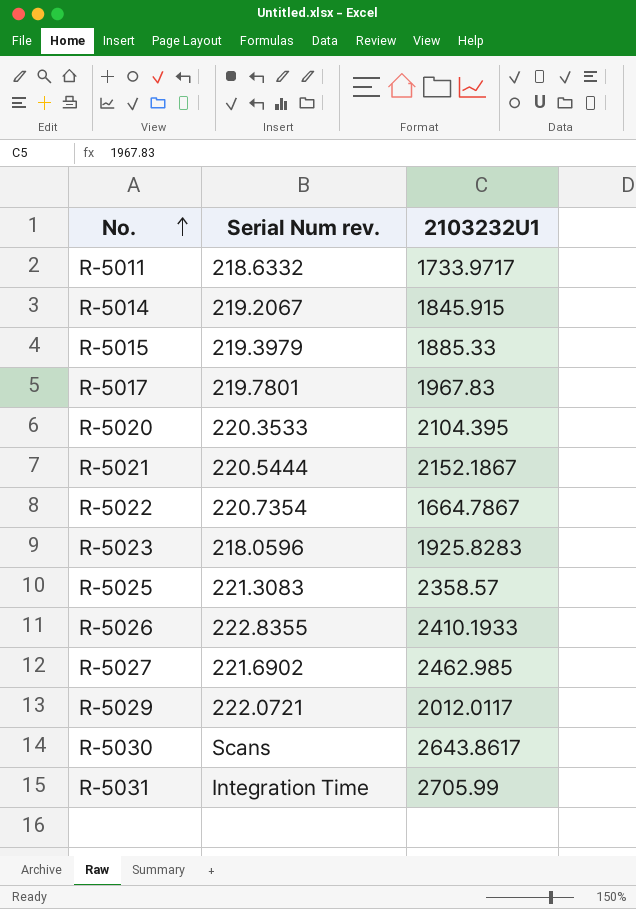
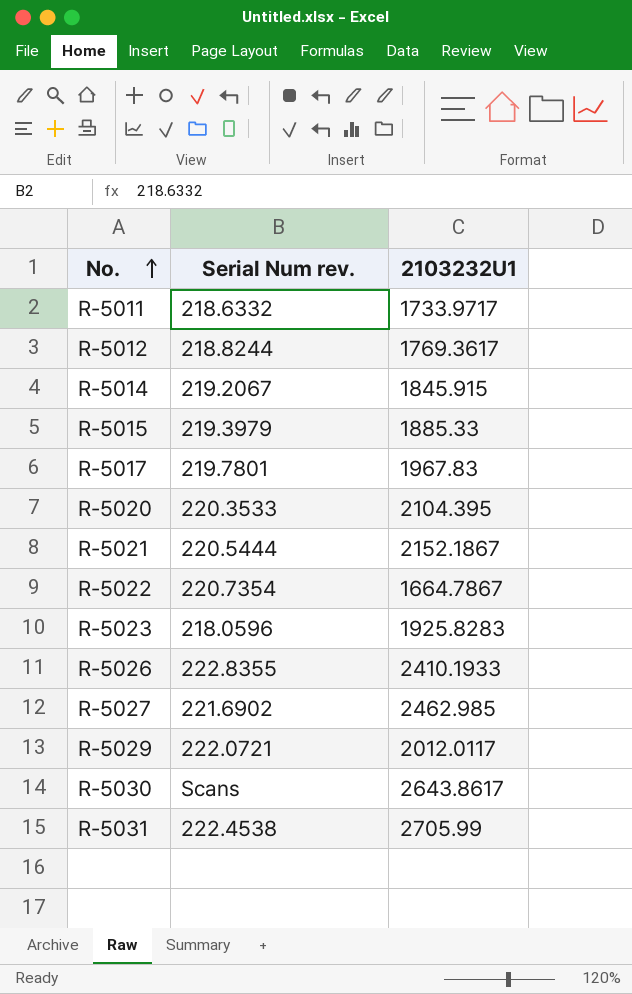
row R-5025: 221.3083 | 2358.57 -> none
row R-5012: none -> 218.8244 | 1769.3617
R-5031 | Serial Num rev.: Integration Time -> 222.4538

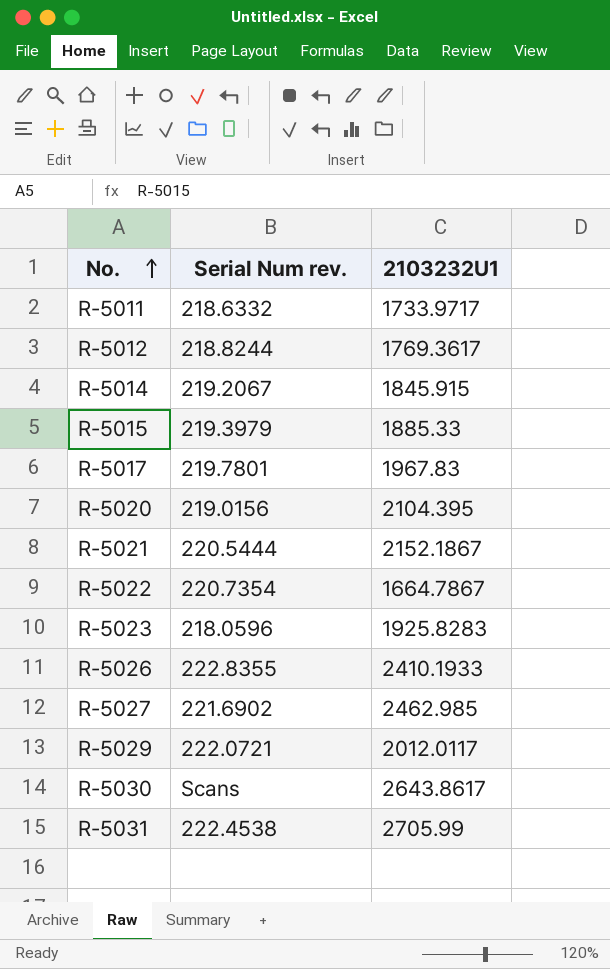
R-5020 | Serial Num rev.: 220.3533 -> 219.0156

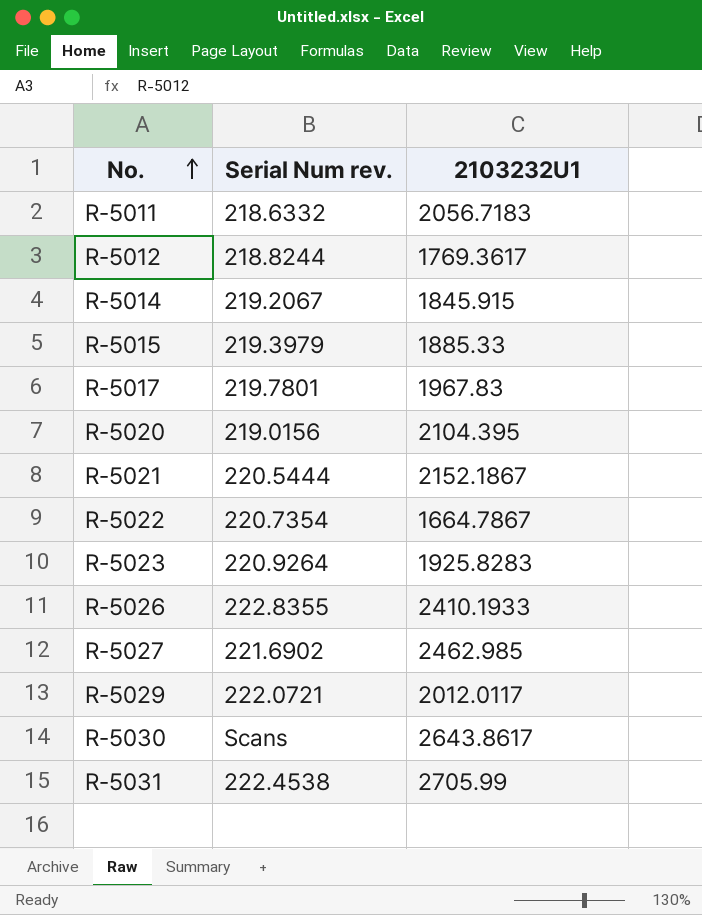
R-5011 | 2103232U1: 1733.9717 -> 2056.7183
R-5023 | Serial Num rev.: 218.0596 -> 220.9264

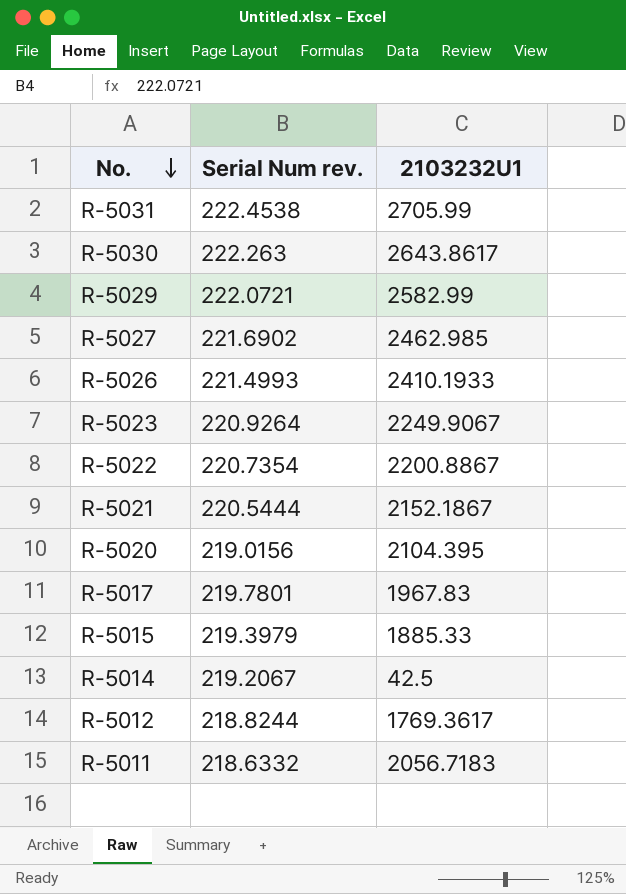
row order: No. ascending -> No. descending
R-5030 | Serial Num rev.: Scans -> 222.263
R-5029 | 2103232U1: 2012.0117 -> 2582.99
R-5026 | Serial Num rev.: 222.8355 -> 221.4993
R-5023 | 2103232U1: 1925.8283 -> 2249.9067
R-5022 | 2103232U1: 1664.7867 -> 2200.8867
R-5014 | 2103232U1: 1845.915 -> 42.5

